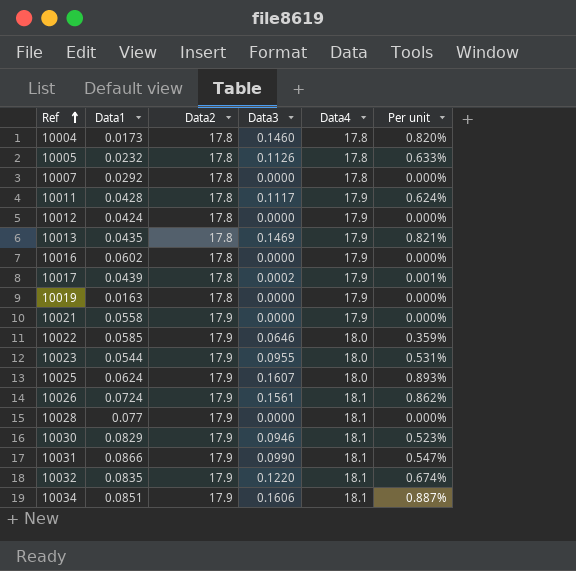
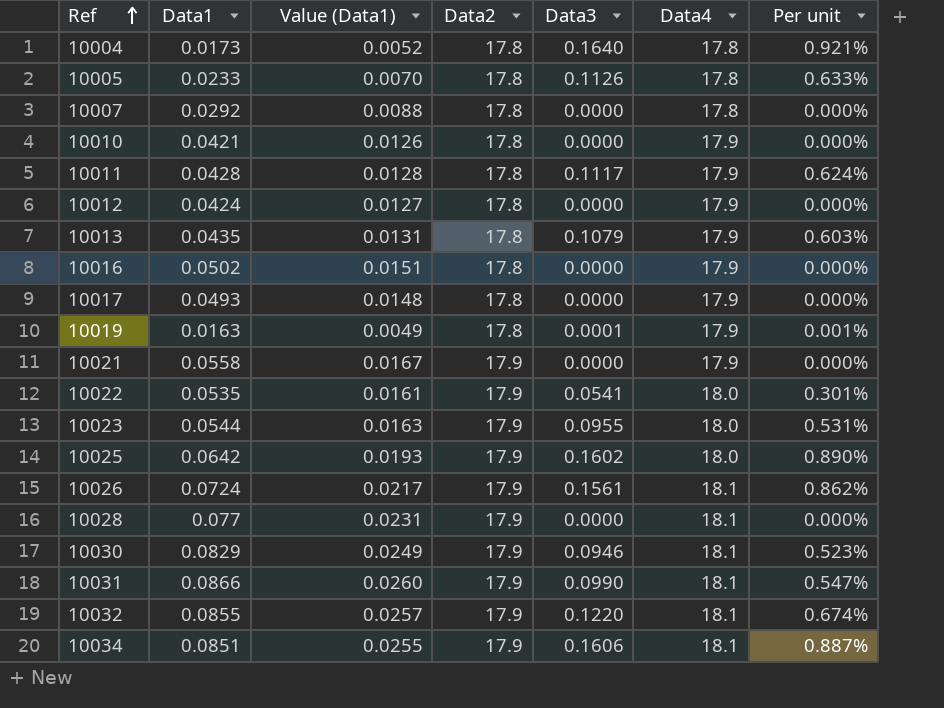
column Value (Data1) | formula: none -> [Data1] * 0.3
10004 | Data3: 0.1460 -> 0.1640
10004 | Per unit: 0.820% -> 0.921%
10005 | Data1: 0.0232 -> 0.0233
row 10010: none -> 0.0421 | 0.0126 | 17.8 | 0.0000 | 17.9 | 0.000%
10013 | Data3: 0.1469 -> 0.1079
10013 | Per unit: 0.821% -> 0.603%
10016 | Data1: 0.0602 -> 0.0502
10017 | Data1: 0.0439 -> 0.0493
10017 | Data3: 0.0002 -> 0.0000
10017 | Per unit: 0.001% -> 0.000%
10019 | Data3: 0.0000 -> 0.0001
10019 | Per unit: 0.000% -> 0.001%
10022 | Data1: 0.0585 -> 0.0535
10022 | Data3: 0.0646 -> 0.0541
10022 | Per unit: 0.359% -> 0.301%
10025 | Data1: 0.0624 -> 0.0642
10025 | Data3: 0.1607 -> 0.1602
10025 | Per unit: 0.893% -> 0.890%
10032 | Data1: 0.0835 -> 0.0855

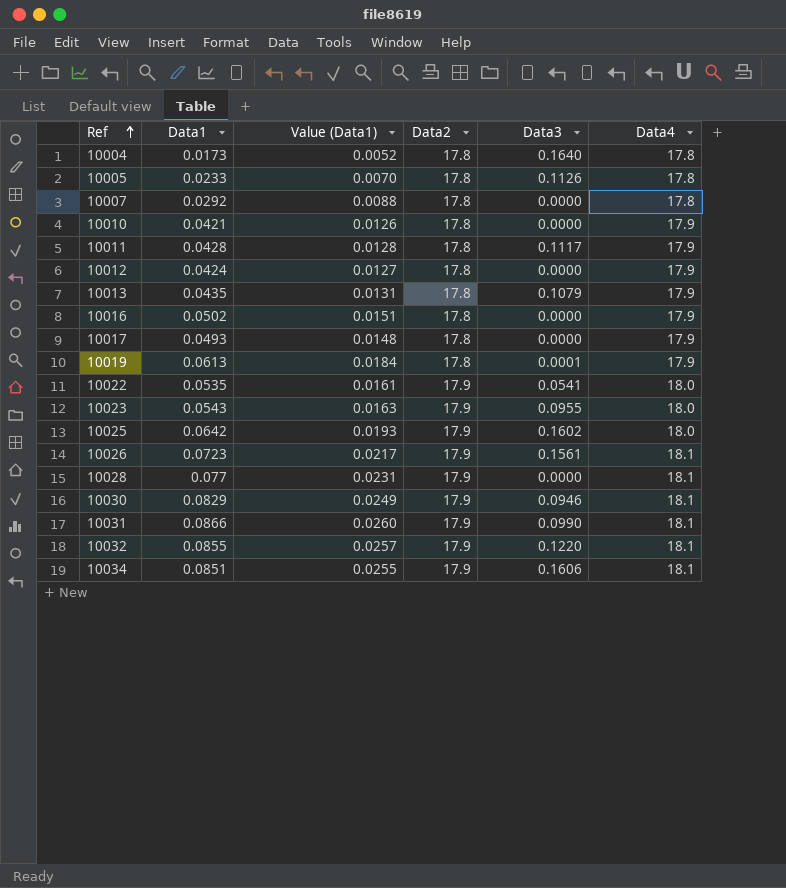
column Per unit | formula: [Data3] / [Data4] -> none
row 10021: 0.0558 | 0.0167 | 17.9 | 0.0000 | 17.9 | 0.000% -> none
10019 | Data1: 0.0163 -> 0.0613
10019 | Value (Data1): 0.0049 -> 0.0184
10023 | Data1: 0.0544 -> 0.0543
10026 | Data1: 0.0724 -> 0.0723

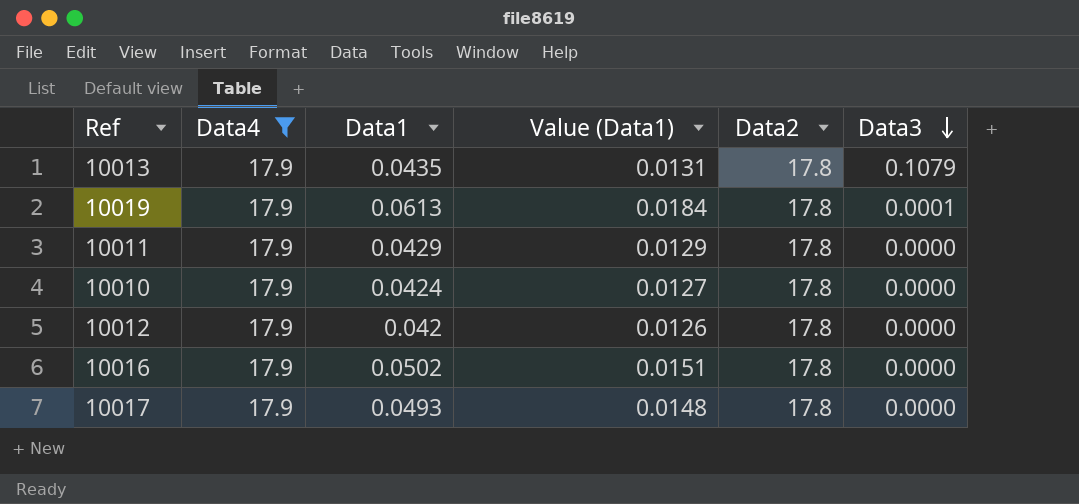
filter: none -> Data4 = 17.9
row order: Ref ascending -> Data3 descending
column Data4 | position: 6 -> 2
10011 | Data1: 0.0428 -> 0.0429
10011 | Value (Data1): 0.0128 -> 0.0129
10011 | Data3: 0.1117 -> 0.0000
10010 | Data1: 0.0421 -> 0.0424
10010 | Value (Data1): 0.0126 -> 0.0127
10012 | Data1: 0.0424 -> 0.042
10012 | Value (Data1): 0.0127 -> 0.0126

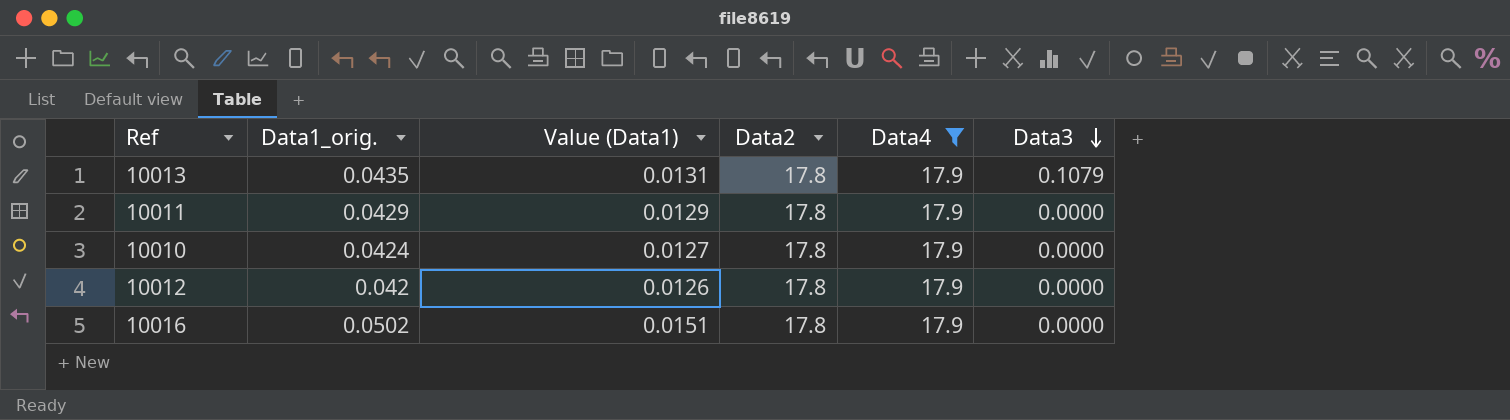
column name: Data1 -> Data1_orig.
column Data4 | position: 2 -> 5
row 10019: 17.9 | 0.0613 | 0.0184 | 17.8 | 0.0001 -> none
row 10017: 17.9 | 0.0493 | 0.0148 | 17.8 | 0.0000 -> none

